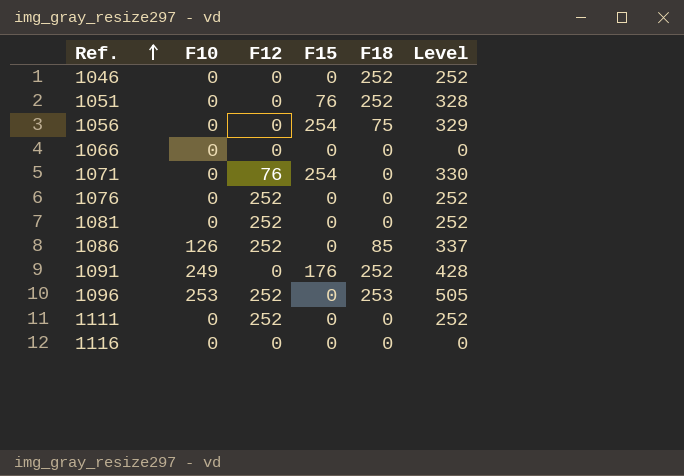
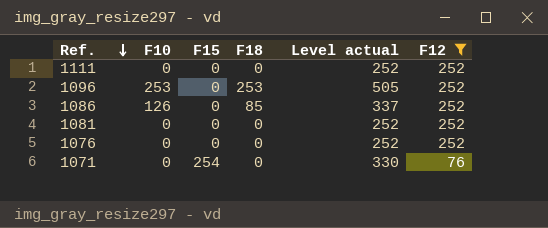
filter: none -> F12 != 0
row order: Ref. ascending -> Ref. descending
column name: Level -> Level actual
column F12 | position: 3 -> 6

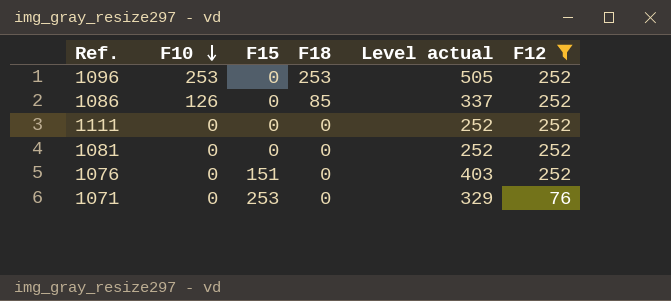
row order: Ref. descending -> F10 descending
1076 | F15: 0 -> 151
1076 | Level actual: 252 -> 403
1071 | F15: 254 -> 253
1071 | Level actual: 330 -> 329

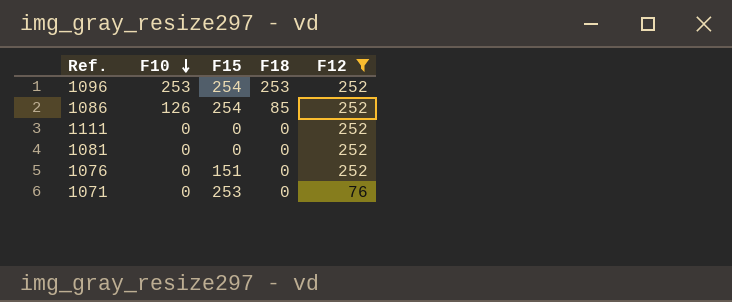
column Level actual | formula: [F15] + [F18] + [F12] -> none
1096 | F15: 0 -> 254
1086 | F15: 0 -> 254

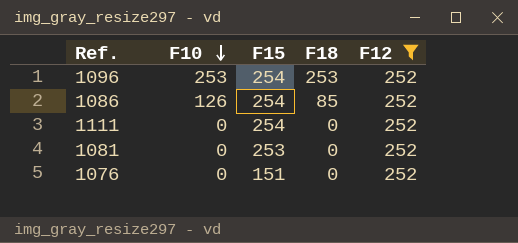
row 1071: 0 | 253 | 0 | 76 -> none
1111 | F15: 0 -> 254
1081 | F15: 0 -> 253

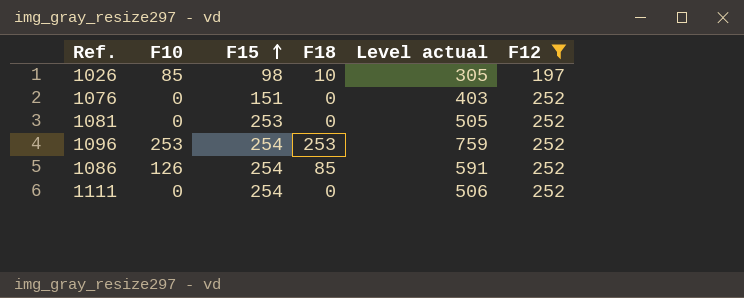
row order: F10 descending -> F15 ascending
column Level actual | formula: none -> [F15] + [F18] + [F12]
row 1026: none -> 85 | 98 | 10 | 305 | 197

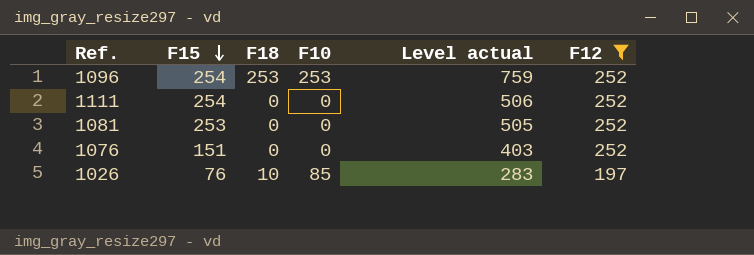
row order: F15 ascending -> F15 descending
column F10 | position: 2 -> 4
row 1086: 126 | 254 | 85 | 591 | 252 -> none
1026 | F15: 98 -> 76
1026 | Level actual: 305 -> 283

